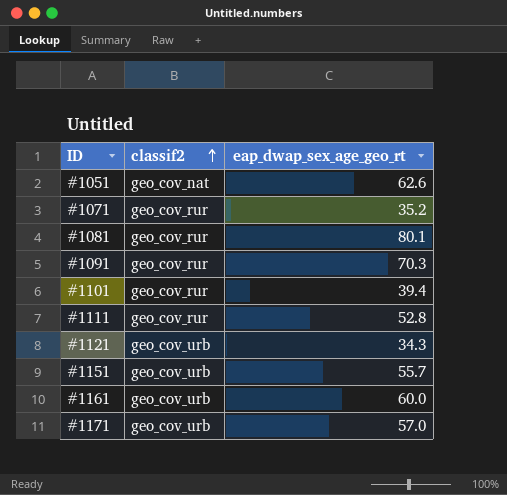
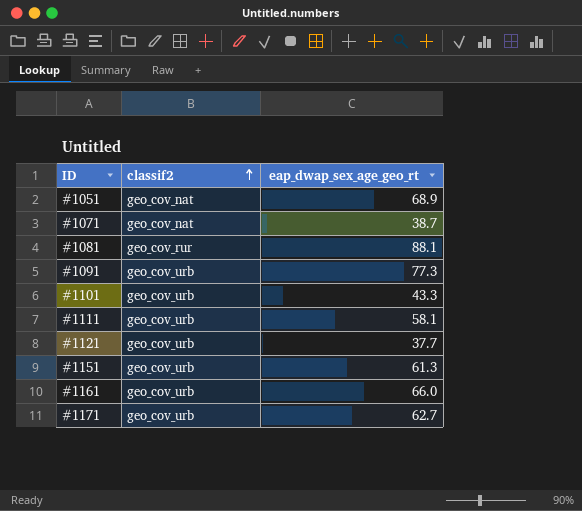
#1051 | eap_dwap_sex_age_geo_rt: 62.6 -> 68.9
#1071 | classif2: geo_cov_rur -> geo_cov_nat
#1071 | eap_dwap_sex_age_geo_rt: 35.2 -> 38.7
#1081 | eap_dwap_sex_age_geo_rt: 80.1 -> 88.1
#1091 | classif2: geo_cov_rur -> geo_cov_urb
#1091 | eap_dwap_sex_age_geo_rt: 70.3 -> 77.3
#1101 | classif2: geo_cov_rur -> geo_cov_urb
#1101 | eap_dwap_sex_age_geo_rt: 39.4 -> 43.3
#1111 | classif2: geo_cov_rur -> geo_cov_urb
#1111 | eap_dwap_sex_age_geo_rt: 52.8 -> 58.1
#1121 | eap_dwap_sex_age_geo_rt: 34.3 -> 37.7
#1151 | eap_dwap_sex_age_geo_rt: 55.7 -> 61.3
#1161 | eap_dwap_sex_age_geo_rt: 60.0 -> 66.0
#1171 | eap_dwap_sex_age_geo_rt: 57.0 -> 62.7

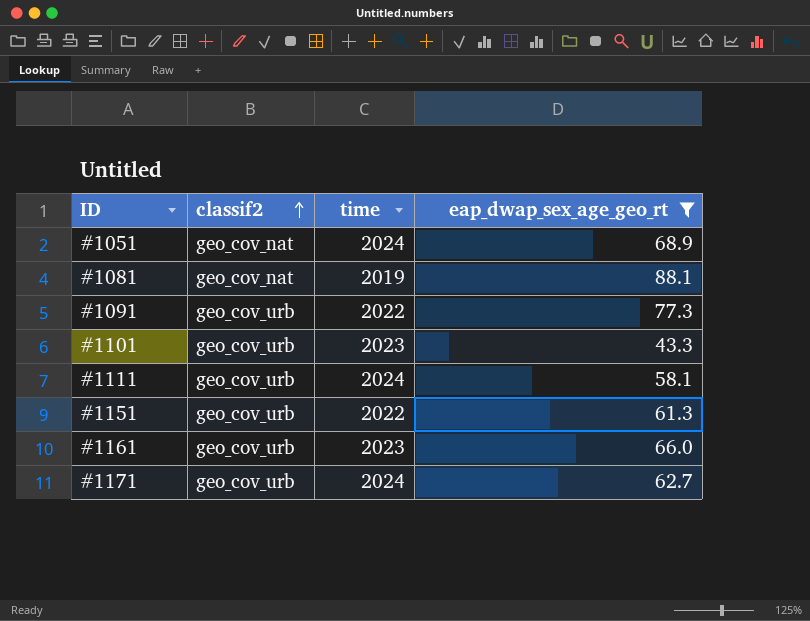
filter: none -> eap_dwap_sex_age_geo_rt >= 43.3
column time | position: none -> 3
#1081 | classif2: geo_cov_rur -> geo_cov_nat

